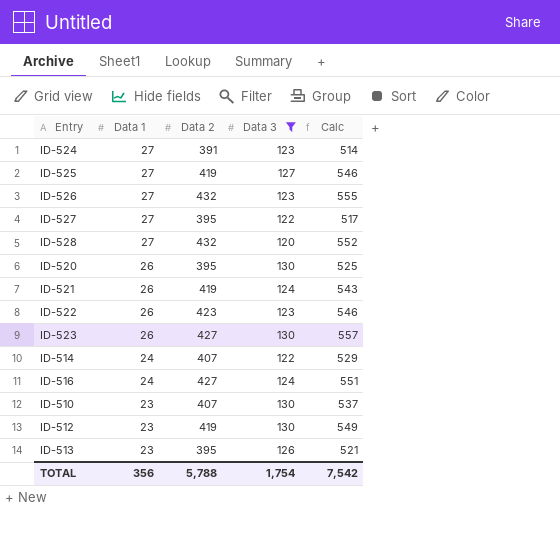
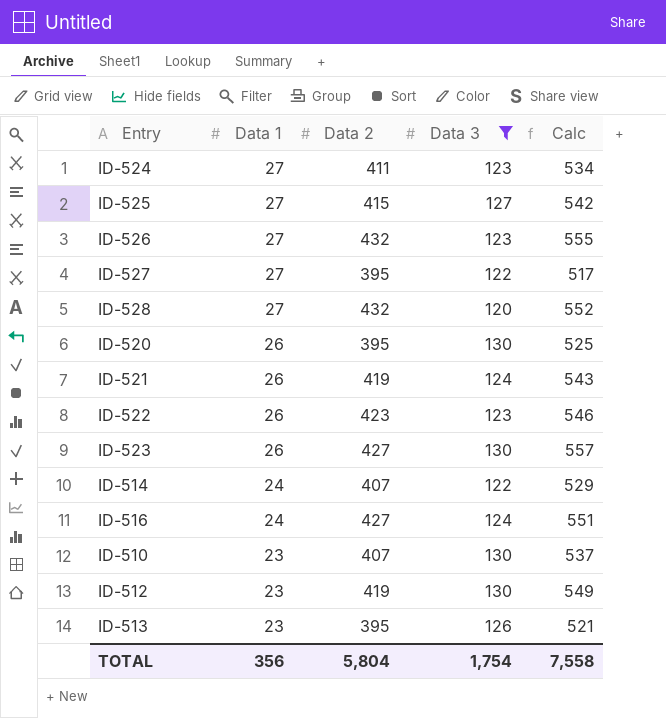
ID-524 | Data 2: 391 -> 411
ID-524 | Calc: 514 -> 534
ID-525 | Data 2: 419 -> 415
ID-525 | Calc: 546 -> 542
TOTAL | Data 2: 5,788 -> 5,804
TOTAL | Calc: 7,542 -> 7,558

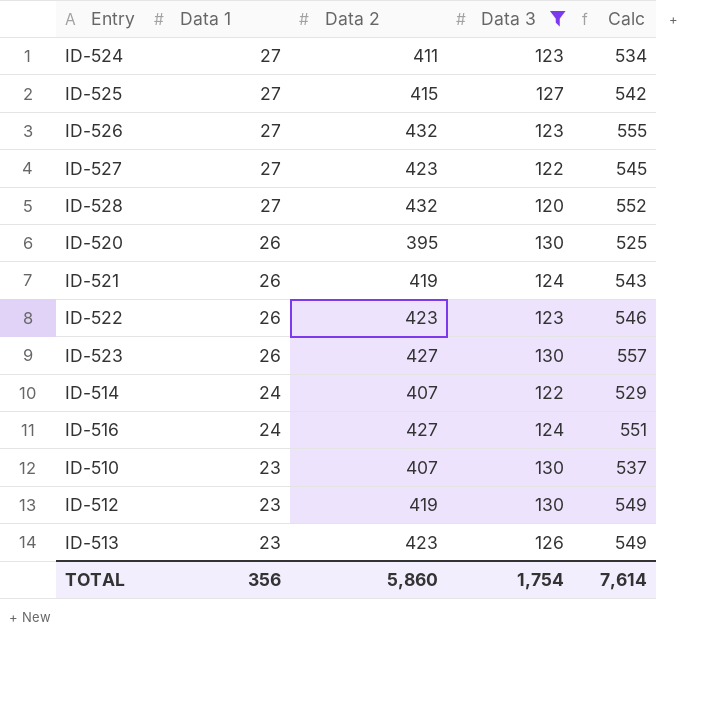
ID-527 | Data 2: 395 -> 423
ID-527 | Calc: 517 -> 545
ID-513 | Data 2: 395 -> 423
ID-513 | Calc: 521 -> 549
TOTAL | Data 2: 5,804 -> 5,860
TOTAL | Calc: 7,558 -> 7,614

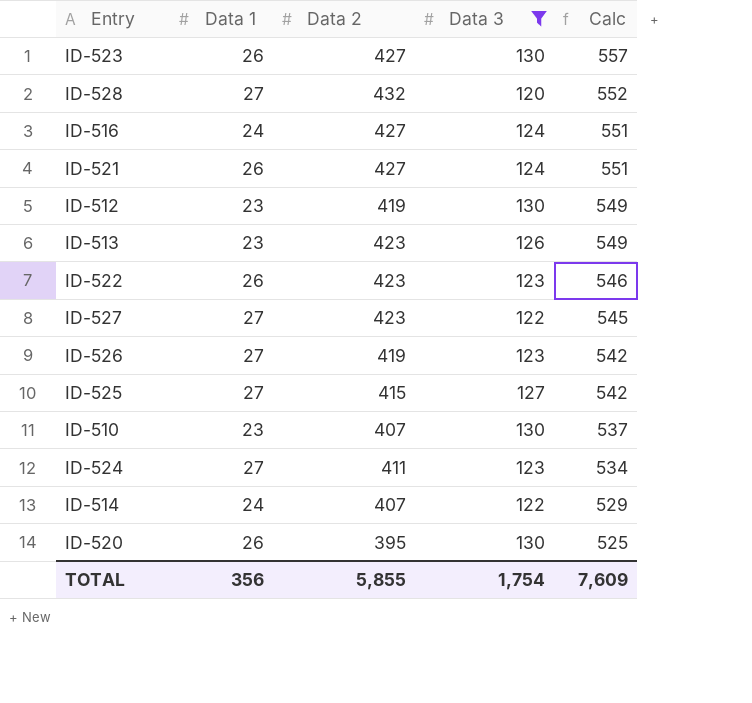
row order: Data 1 descending -> Calc descending
ID-521 | Data 2: 419 -> 427
ID-521 | Calc: 543 -> 551
ID-526 | Data 2: 432 -> 419
ID-526 | Calc: 555 -> 542
TOTAL | Data 2: 5,860 -> 5,855
TOTAL | Calc: 7,614 -> 7,609

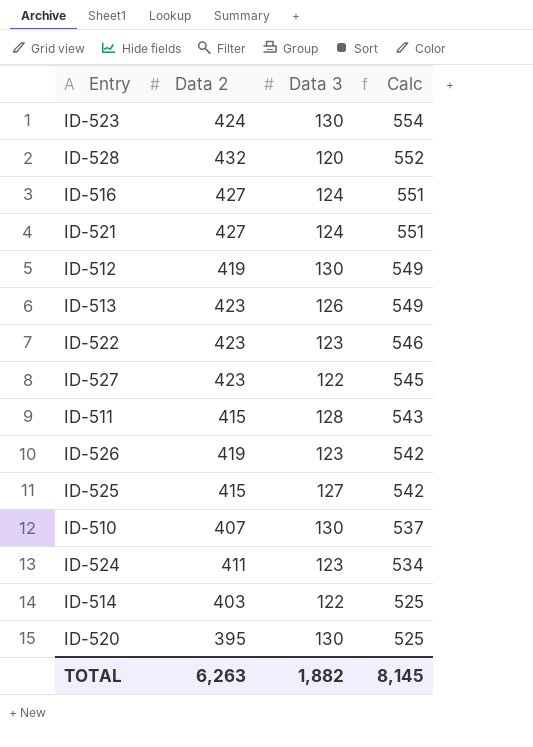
filter: Data 3 != 128 -> none
column Data 1 | position: 2 -> none
ID-523 | Data 2: 427 -> 424
ID-523 | Calc: 557 -> 554
ID-514 | Data 2: 407 -> 403
ID-514 | Calc: 529 -> 525
TOTAL | Data 2: 5,855 -> 6,263
TOTAL | Data 3: 1,754 -> 1,882
TOTAL | Calc: 7,609 -> 8,145

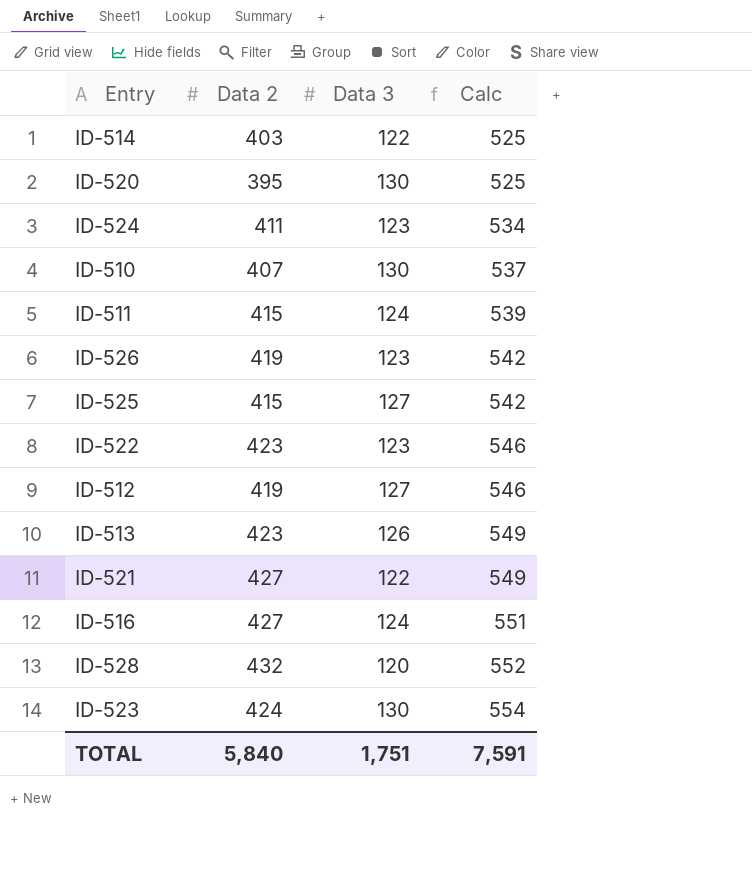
row order: Calc descending -> Calc ascending
row ID-527: 423 | 122 | 545 -> none
ID-511 | Data 3: 128 -> 124
ID-511 | Calc: 543 -> 539
ID-512 | Data 3: 130 -> 127
ID-512 | Calc: 549 -> 546
ID-521 | Data 3: 124 -> 122
ID-521 | Calc: 551 -> 549
TOTAL | Data 2: 6,263 -> 5,840
TOTAL | Data 3: 1,882 -> 1,751
TOTAL | Calc: 8,145 -> 7,591

